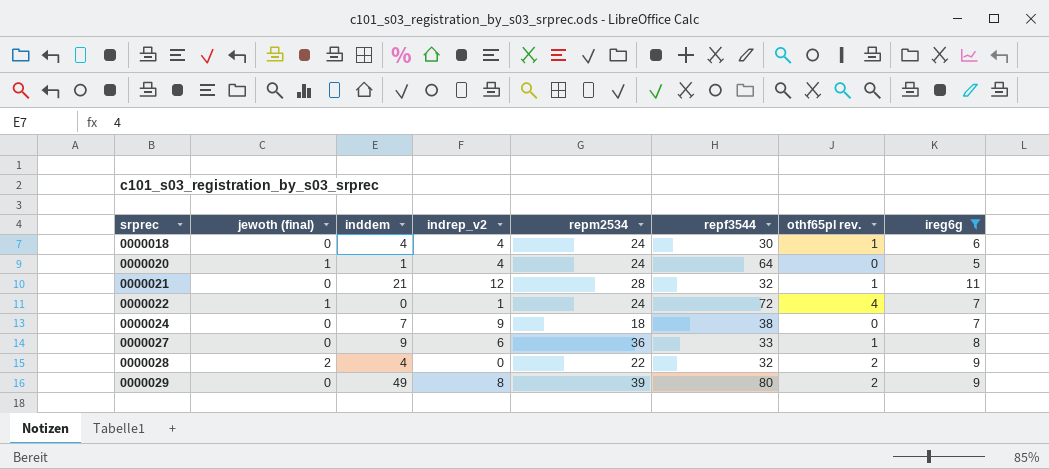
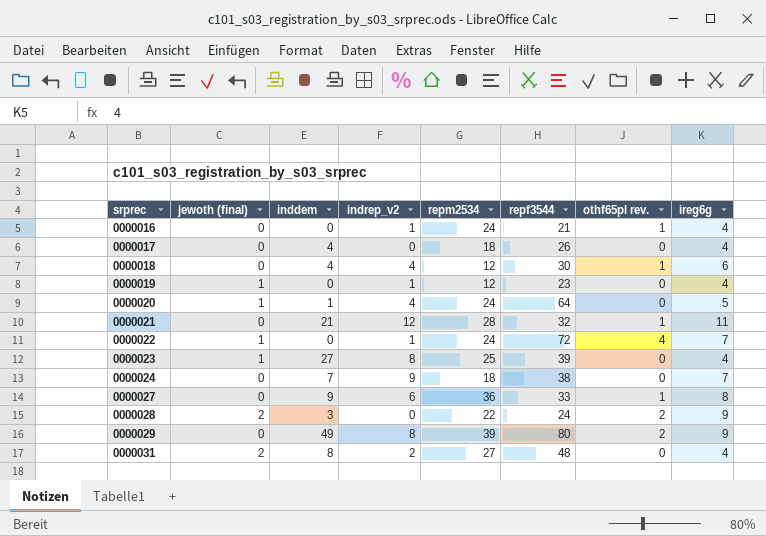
filter: ireg6g != 4 -> none
0000018 | repm2534: 24 -> 12
0000028 | inddem: 4 -> 3
0000028 | repf3544: 32 -> 24

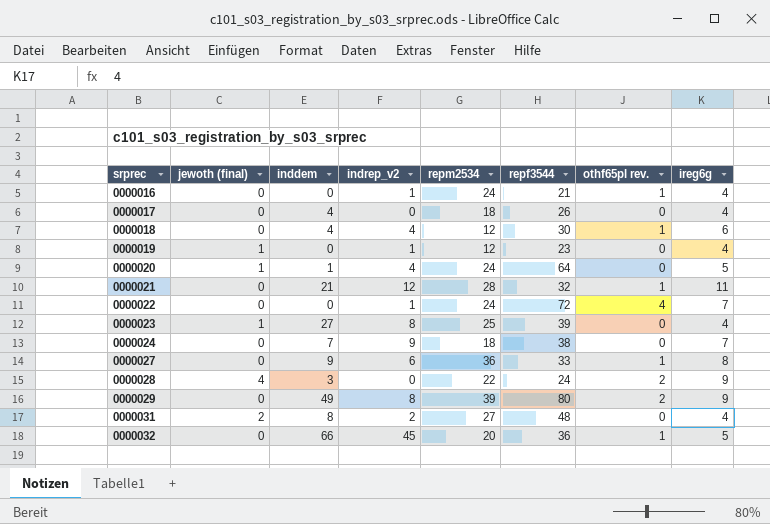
0000022 | jewoth (final): 1 -> 0
0000028 | jewoth (final): 2 -> 4
row 0000032: none -> 0 | 66 | 45 | 20 | 36 | 1 | 5

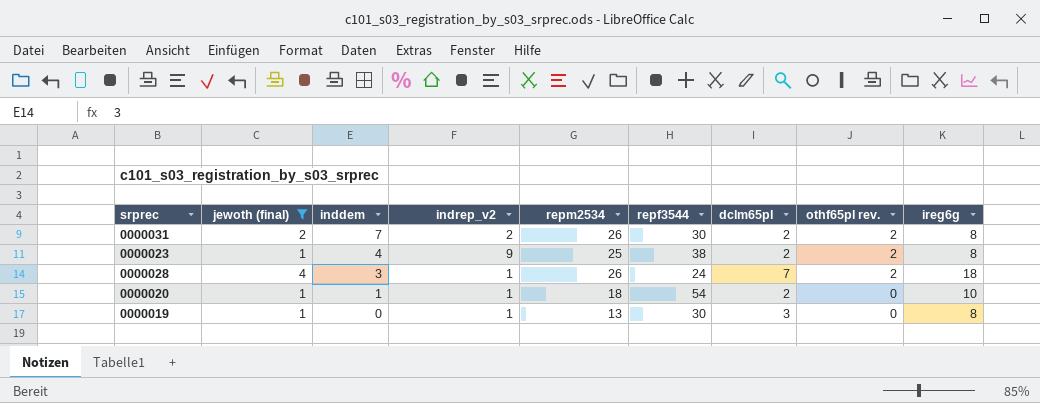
filter: none -> jewoth (final) != 0
row order: srprec ascending -> inddem descending
column dclm65pl | position: none -> 7
0000031 | inddem: 8 -> 7
0000031 | repm2534: 27 -> 26
0000031 | repf3544: 48 -> 30
0000031 | othf65pl rev.: 0 -> 2
0000031 | ireg6g: 4 -> 8
0000023 | inddem: 27 -> 4
0000023 | indrep_v2: 8 -> 9
0000023 | repf3544: 39 -> 38
0000023 | othf65pl rev.: 0 -> 2
0000023 | ireg6g: 4 -> 8
0000028 | indrep_v2: 0 -> 1
0000028 | repm2534: 22 -> 26
0000028 | ireg6g: 9 -> 18
0000020 | indrep_v2: 4 -> 1
0000020 | repm2534: 24 -> 18
0000020 | repf3544: 64 -> 54
0000020 | ireg6g: 5 -> 10
0000019 | repm2534: 12 -> 13
0000019 | repf3544: 23 -> 30
0000019 | ireg6g: 4 -> 8

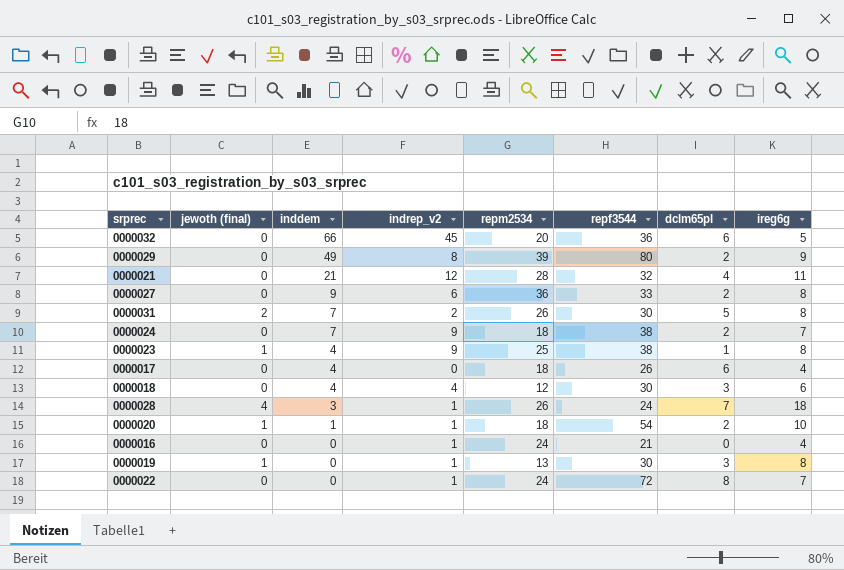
filter: jewoth (final) != 0 -> none
column othf65pl rev. | position: 8 -> none
0000031 | dclm65pl: 2 -> 5
0000023 | dclm65pl: 2 -> 1

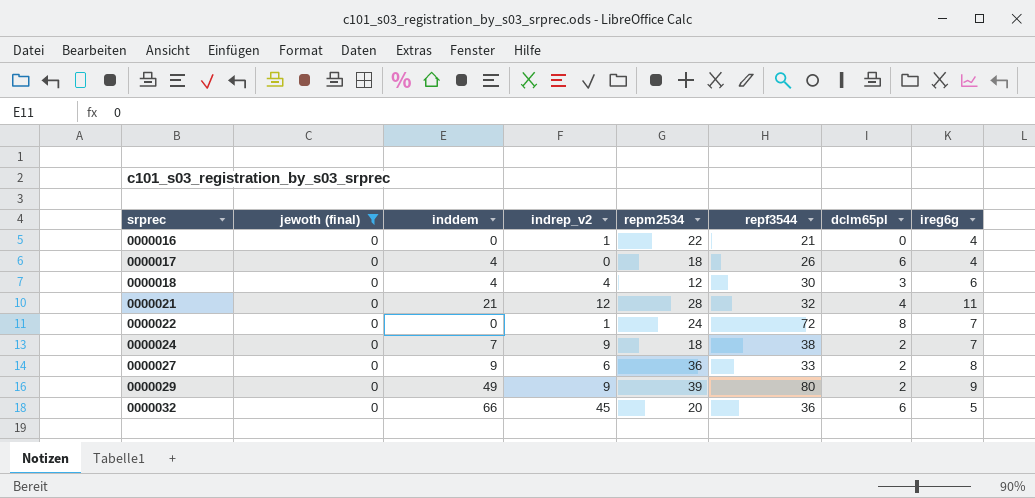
filter: none -> jewoth (final) = 0
row order: inddem descending -> srprec ascending
0000016 | repm2534: 24 -> 22
0000029 | indrep_v2: 8 -> 9

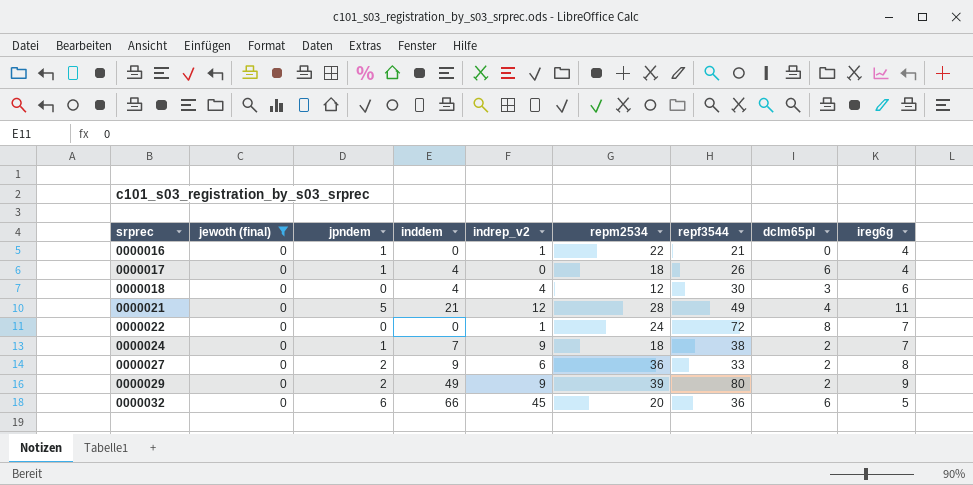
column jpndem | position: none -> 3
0000021 | repf3544: 32 -> 49

